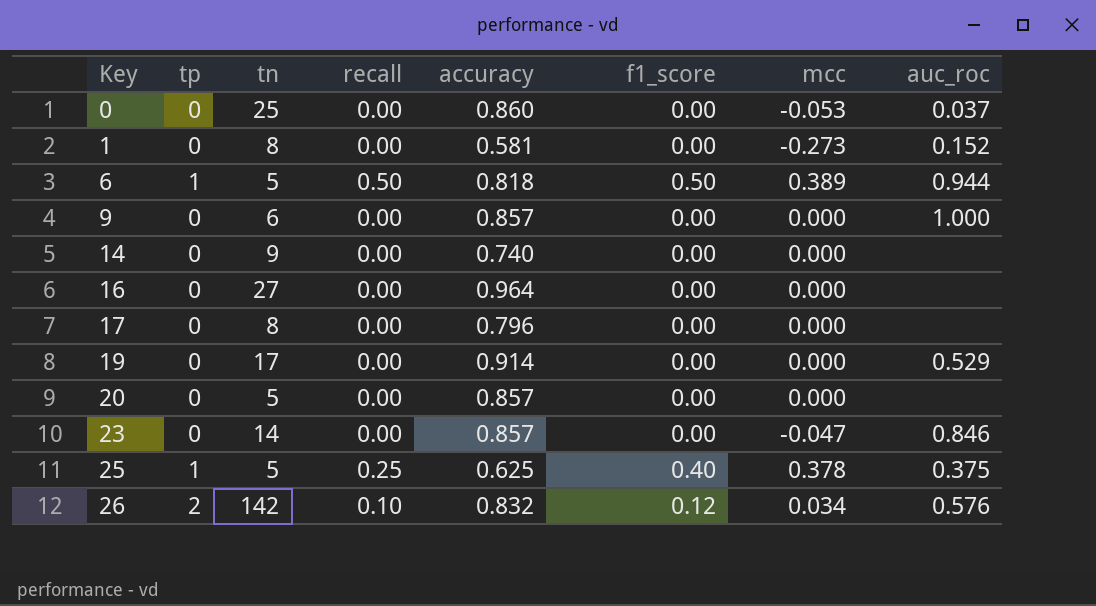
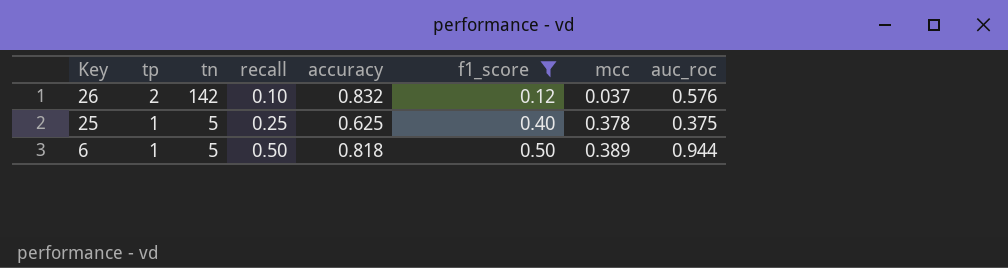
filter: none -> f1_score != 0.00
row order: Key ascending -> Key descending
26 | mcc: 0.034 -> 0.037

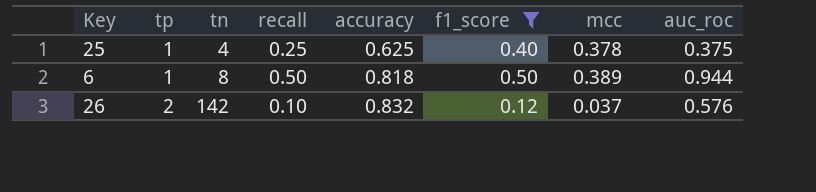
row order: Key descending -> tp ascending
25 | tn: 5 -> 4
6 | tn: 5 -> 8

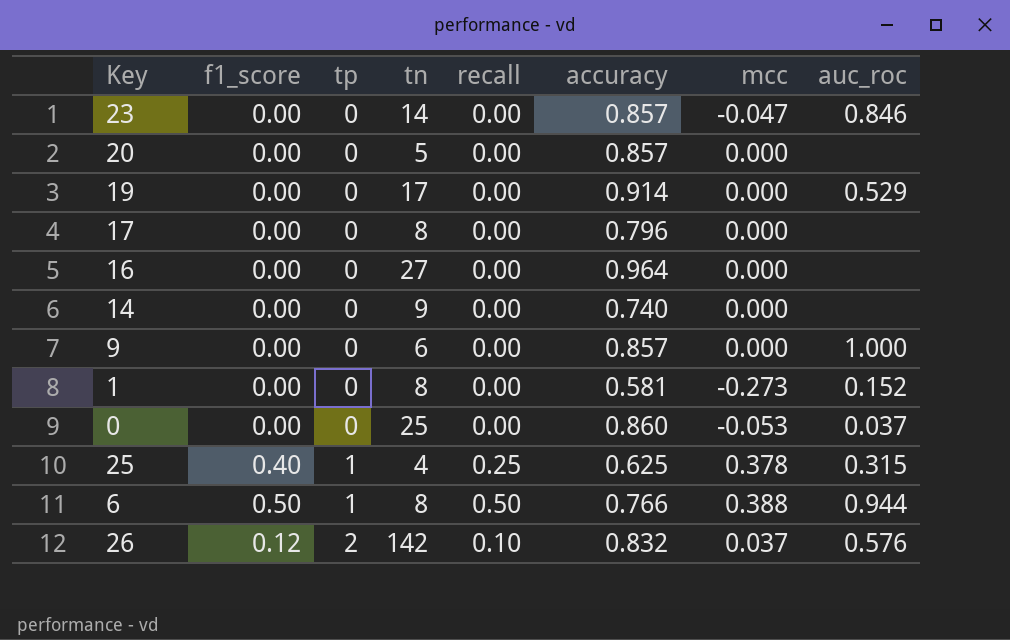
filter: f1_score != 0.00 -> none
column f1_score | position: 6 -> 2
25 | auc_roc: 0.375 -> 0.315
6 | accuracy: 0.818 -> 0.766
6 | mcc: 0.389 -> 0.388

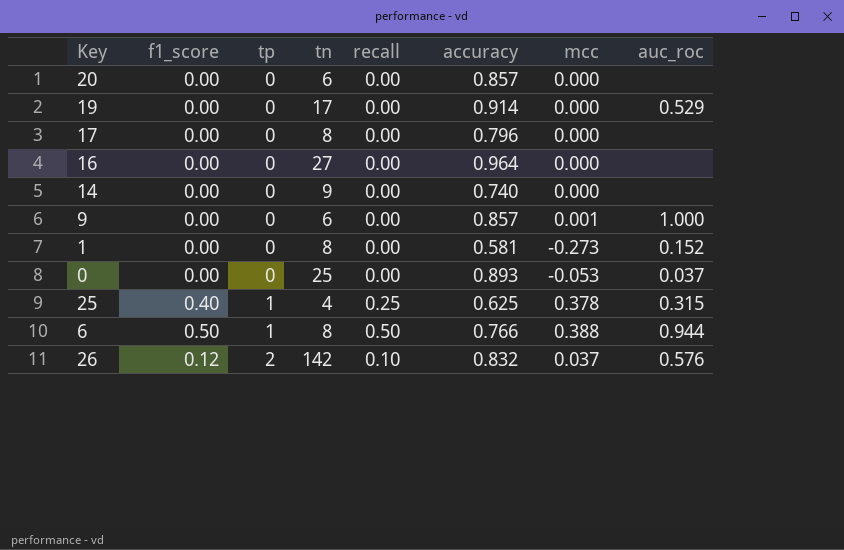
row 23: 0.00 | 0 | 14 | 0.00 | 0.857 | -0.047 | 0.846 -> none
20 | tn: 5 -> 6
9 | mcc: 0.000 -> 0.001
0 | accuracy: 0.860 -> 0.893

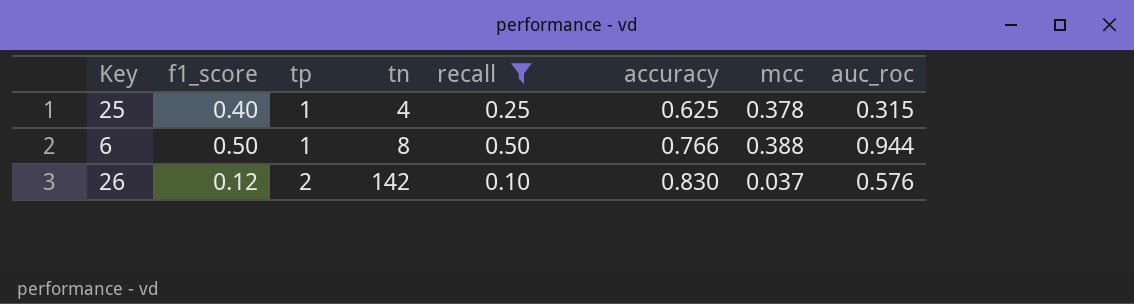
filter: none -> recall != 0.00
26 | accuracy: 0.832 -> 0.830

